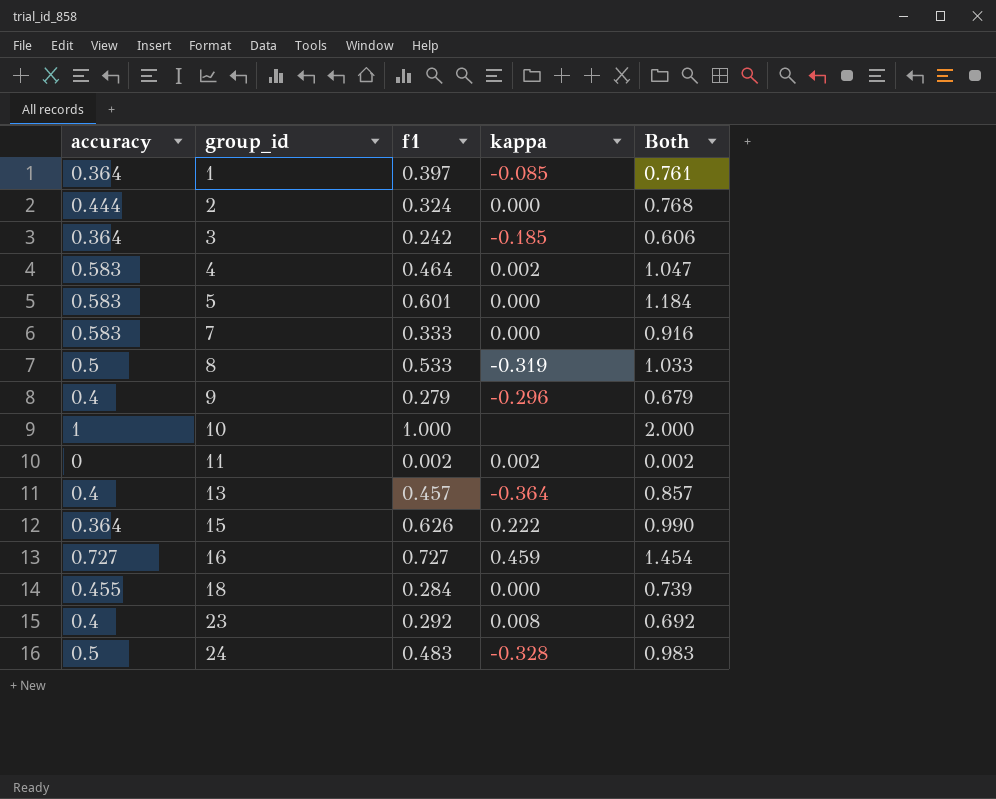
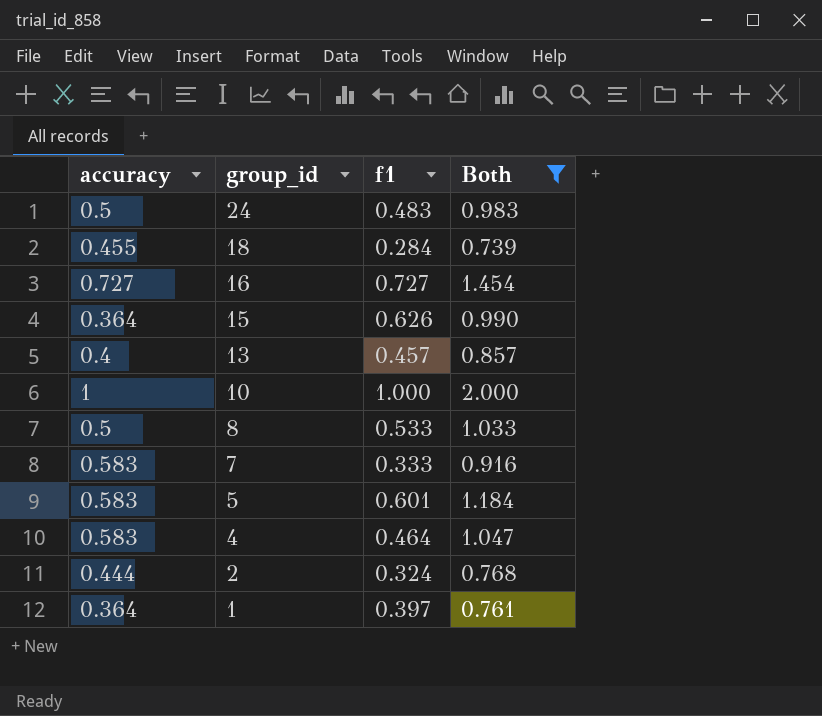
filter: none -> Both >= 0.739
row order: group_id ascending -> group_id descending
column kappa | position: 4 -> none

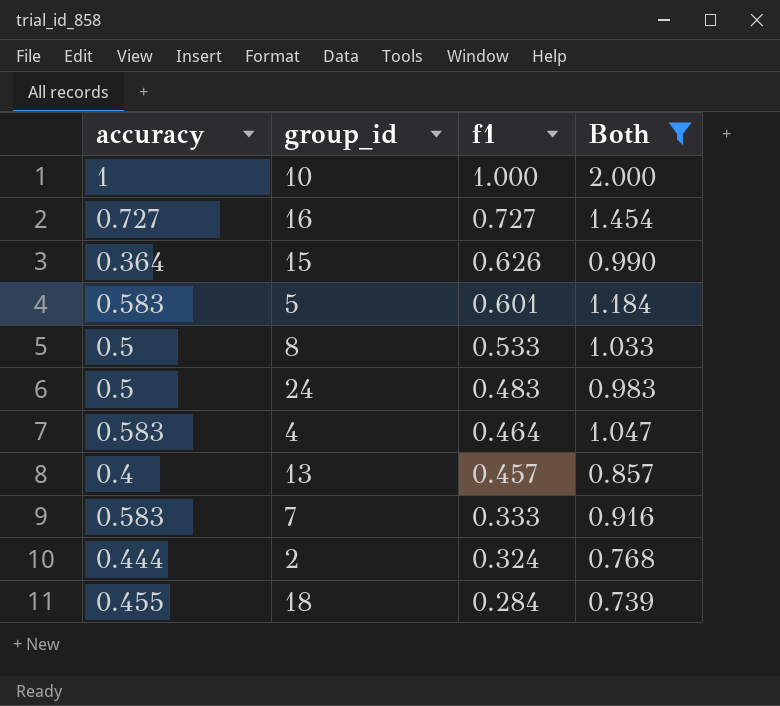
row order: group_id descending -> f1 descending
row 1: 0.364 | 0.397 | 0.761 -> none

